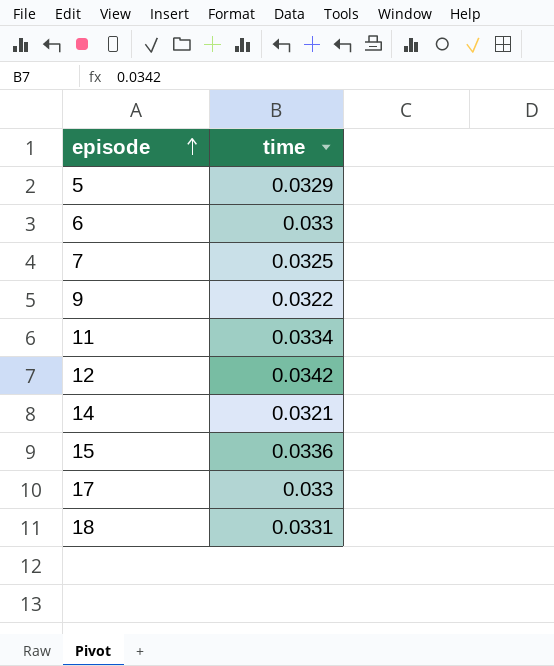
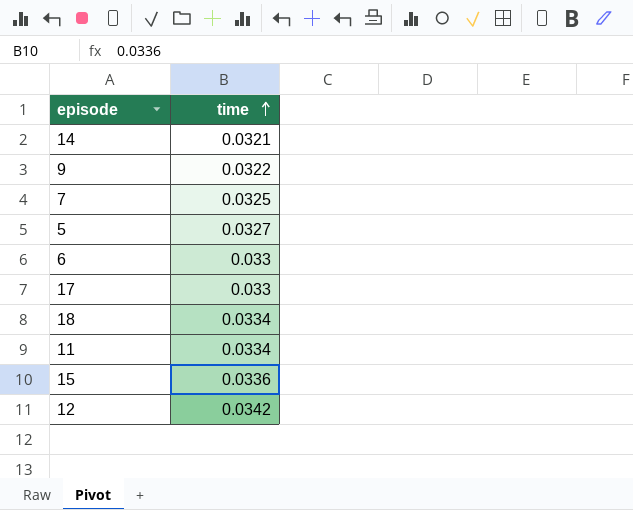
row order: episode ascending -> time ascending
5 | time: 0.0329 -> 0.0327
18 | time: 0.0331 -> 0.0334

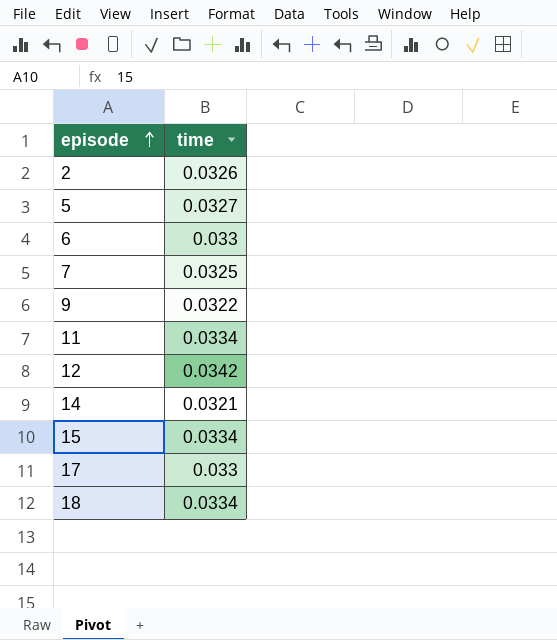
row order: time ascending -> episode ascending
row 2: none -> 0.0326
15 | time: 0.0336 -> 0.0334

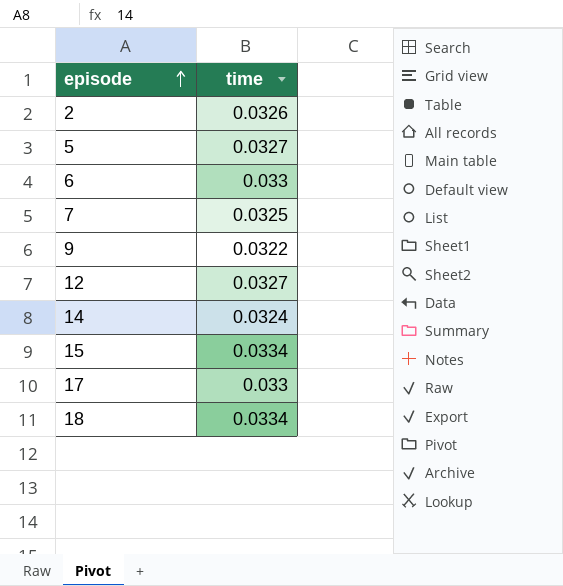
row 11: 0.0334 -> none
12 | time: 0.0342 -> 0.0327
14 | time: 0.0321 -> 0.0324

